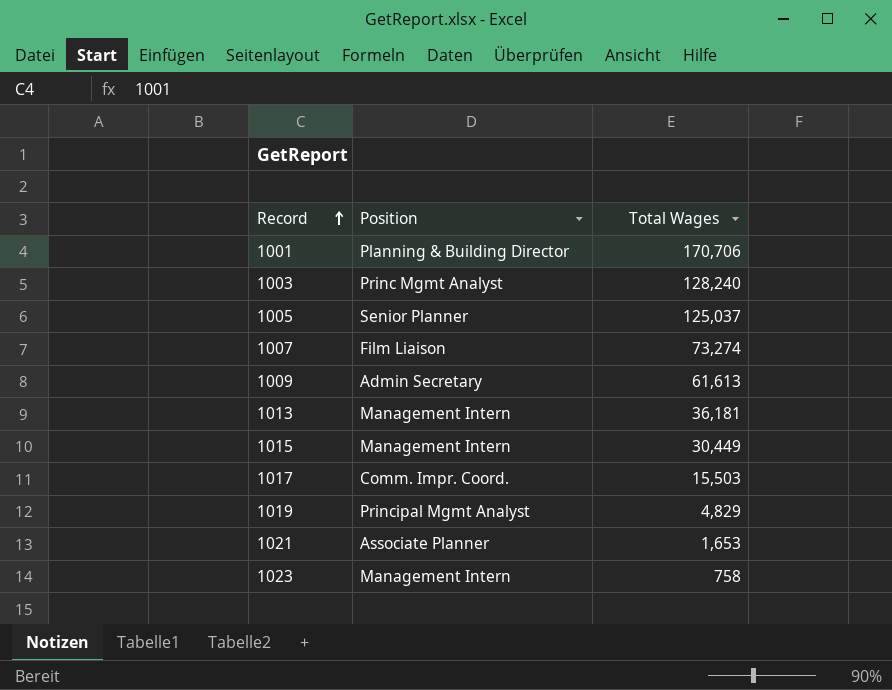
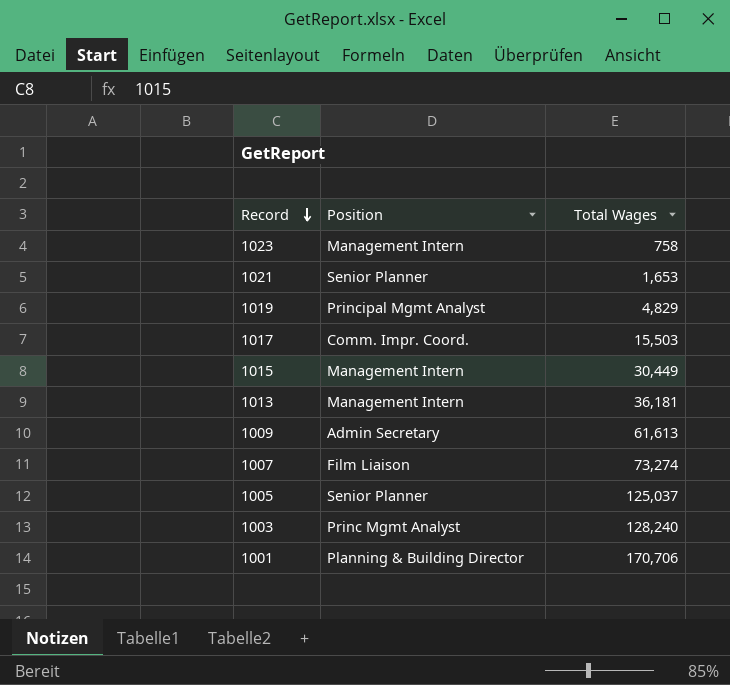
row order: Record ascending -> Record descending
1021 | Position: Associate Planner -> Senior Planner

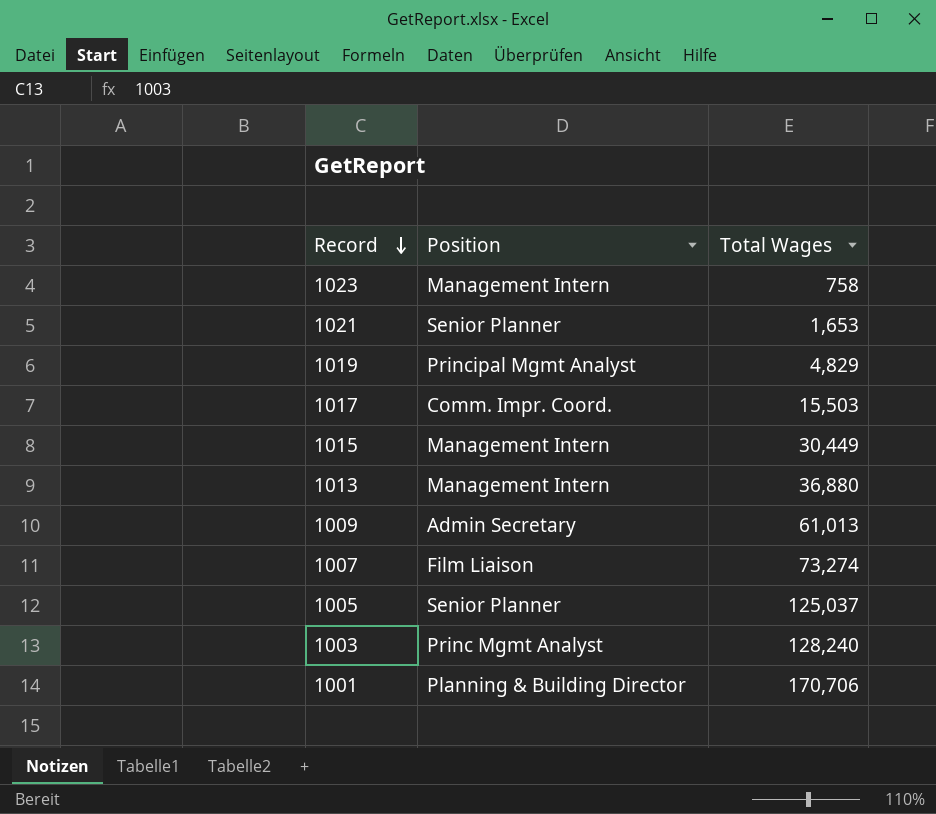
1013 | Total Wages: 36,181 -> 36,880
1009 | Total Wages: 61,613 -> 61,013

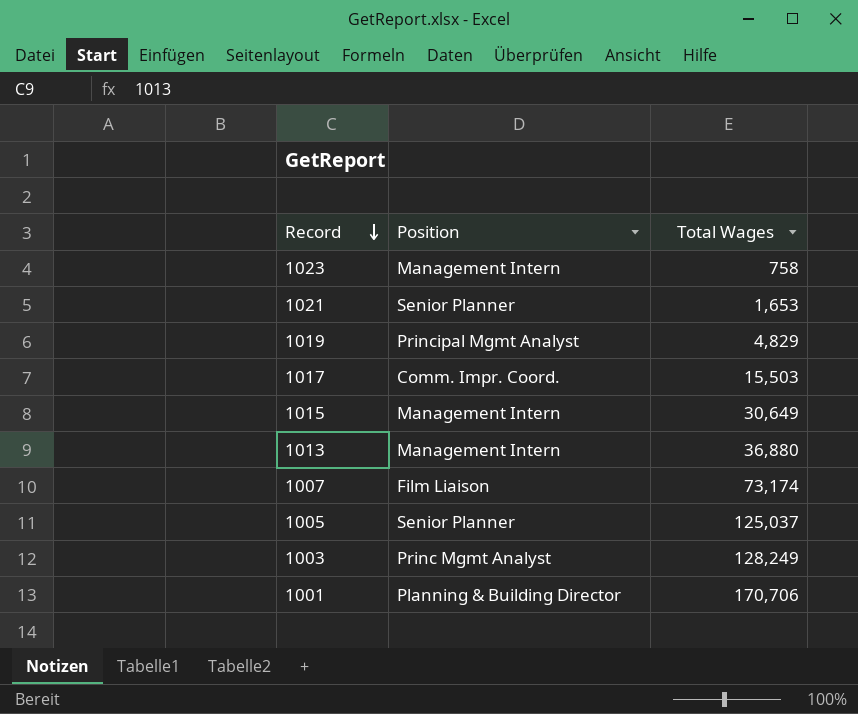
row 1009: Admin Secretary | 61,013 -> none
1015 | Total Wages: 30,449 -> 30,649
1007 | Total Wages: 73,274 -> 73,174
1003 | Total Wages: 128,240 -> 128,249

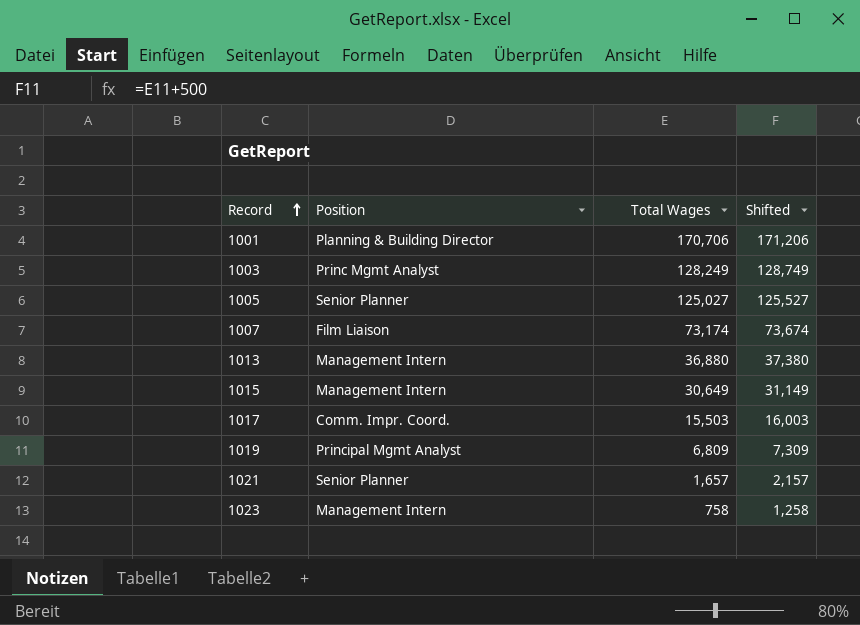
row order: Record descending -> Record ascending
column Shifted | formula: none -> [Total Wages] + 500
1005 | Total Wages: 125,037 -> 125,027
1019 | Total Wages: 4,829 -> 6,809
1021 | Total Wages: 1,653 -> 1,657

